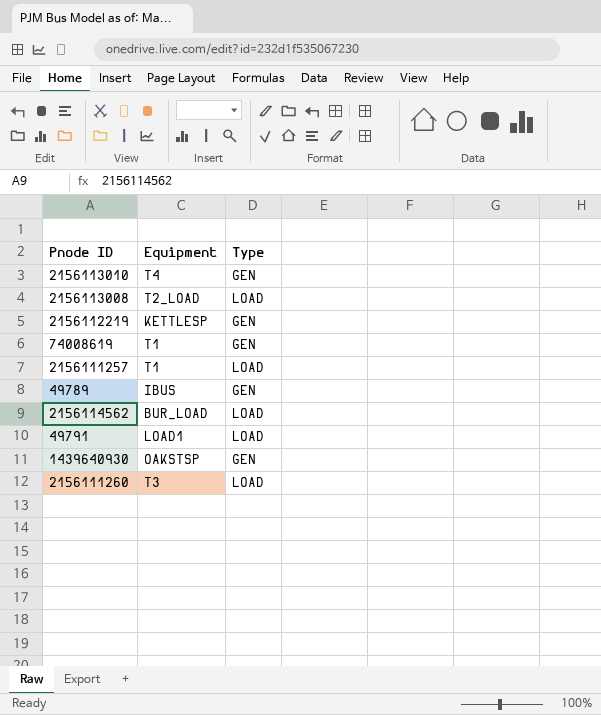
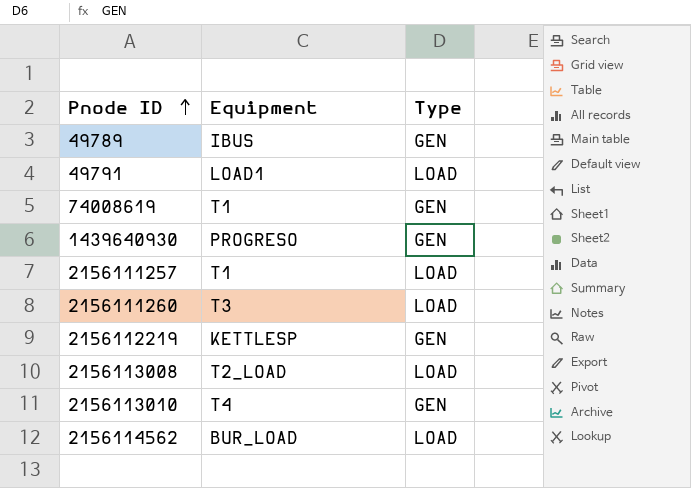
row order: none -> Pnode ID ascending
1439640930 | Equipment: OAKSTSP -> PROGRESO

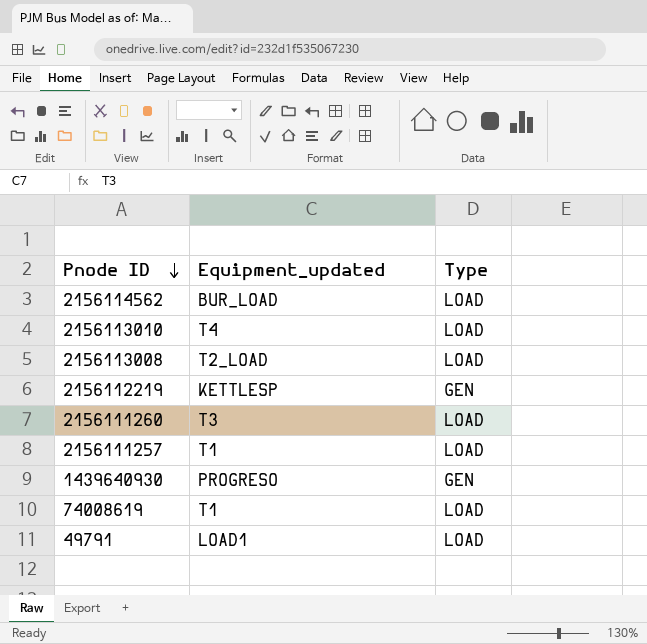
row order: Pnode ID ascending -> Pnode ID descending
column name: Equipment -> Equipment_updated
row 49789: IBUS | GEN -> none
2156113010 | Type: GEN -> LOAD
74008619 | Type: GEN -> LOAD

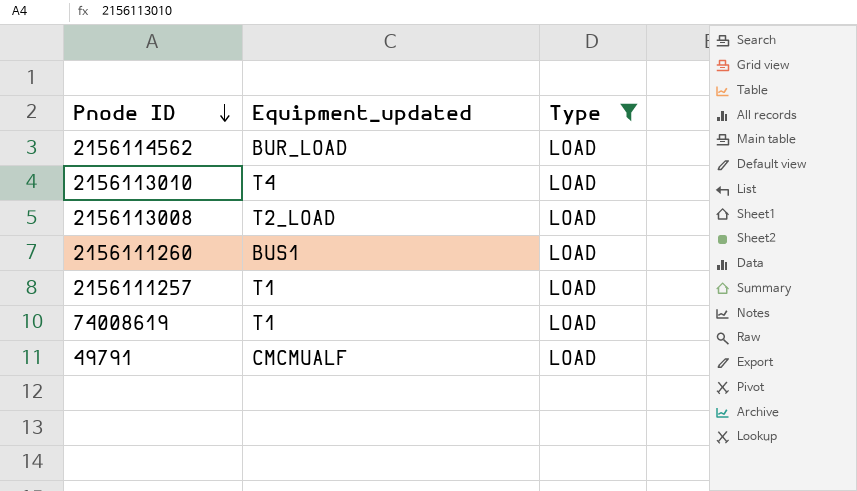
filter: none -> Type = LOAD
2156111260 | Equipment_updated: T3 -> BUS1
49791 | Equipment_updated: LOAD1 -> CMCMUALF

